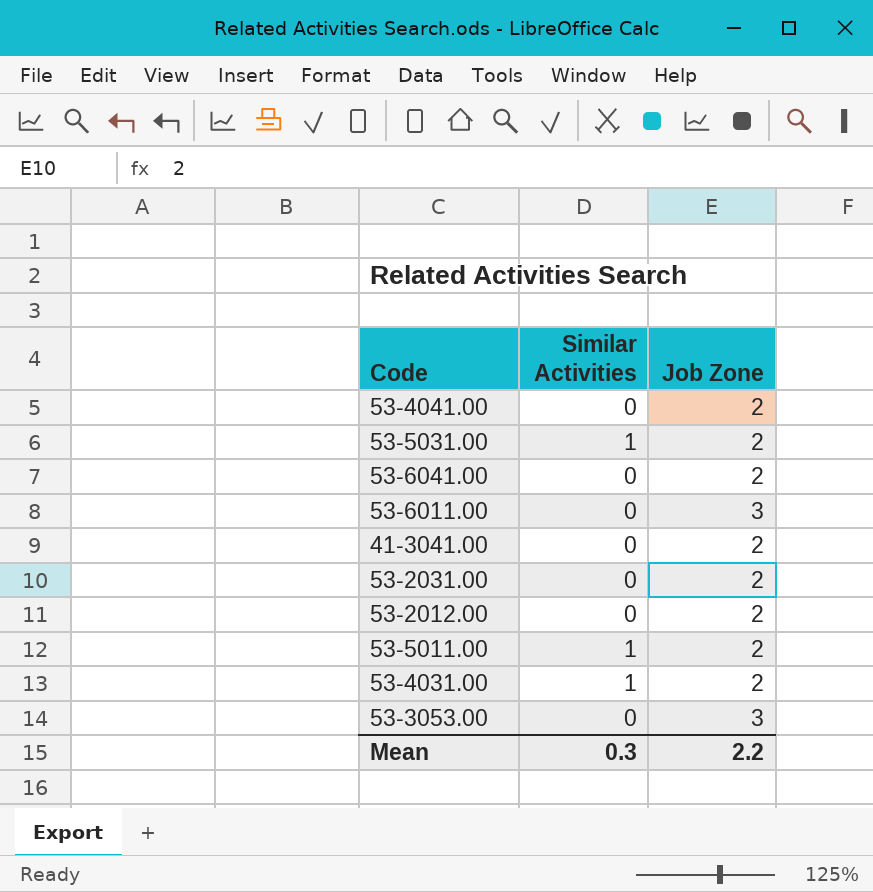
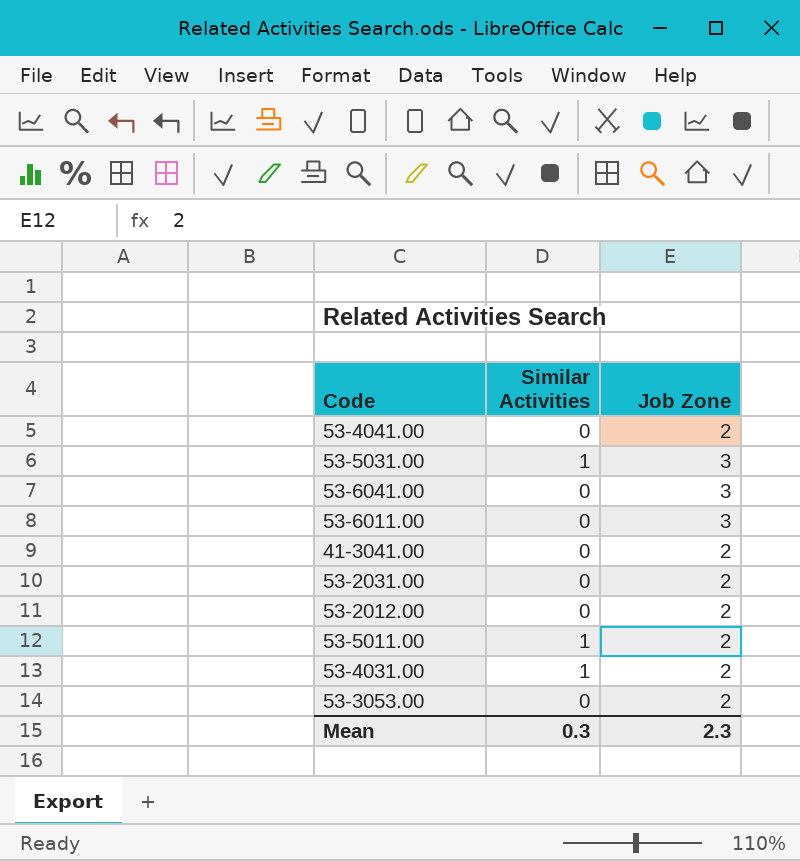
53-5031.00 | Job Zone: 2 -> 3
53-6041.00 | Job Zone: 2 -> 3
53-3053.00 | Job Zone: 3 -> 2
Mean | Job Zone: 2.2 -> 2.3

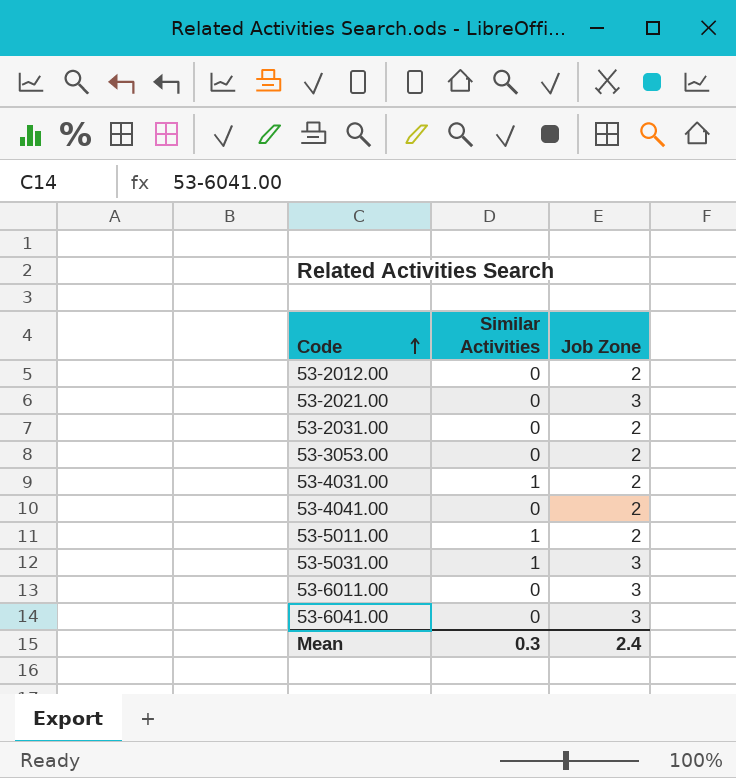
row order: none -> Code ascending
row 41-3041.00: 0 | 2 -> none
row 53-2021.00: none -> 0 | 3
Mean | Job Zone: 2.3 -> 2.4

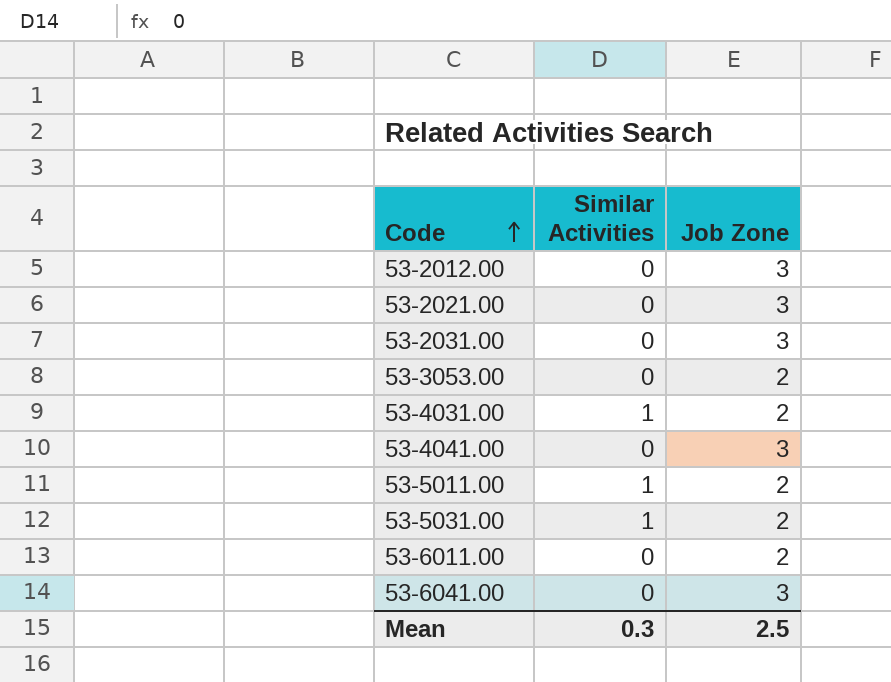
53-2012.00 | Job Zone: 2 -> 3
53-2031.00 | Job Zone: 2 -> 3
53-4041.00 | Job Zone: 2 -> 3
53-5031.00 | Job Zone: 3 -> 2
53-6011.00 | Job Zone: 3 -> 2
Mean | Job Zone: 2.4 -> 2.5

